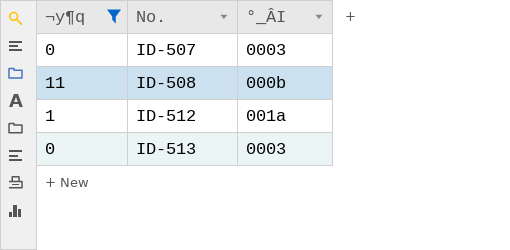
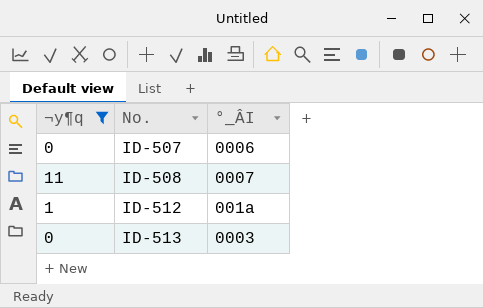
ID-507 | °_ÂI: 0003 -> 0006
ID-508 | °_ÂI: 000b -> 0007

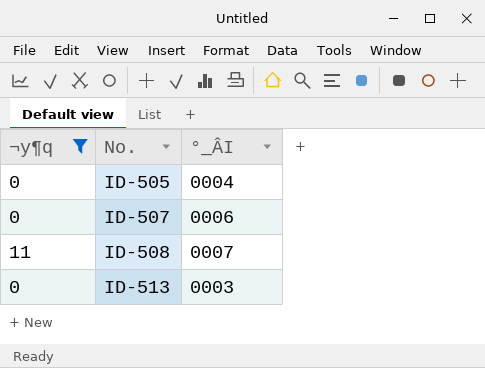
row ID-512: 1 | 001a -> none
row ID-505: none -> 0 | 0004

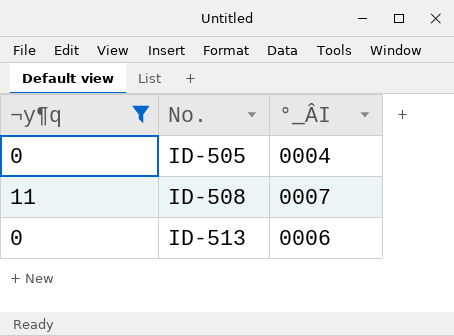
row ID-507: 0 | 0006 -> none
ID-513 | °_ÂI: 0003 -> 0006

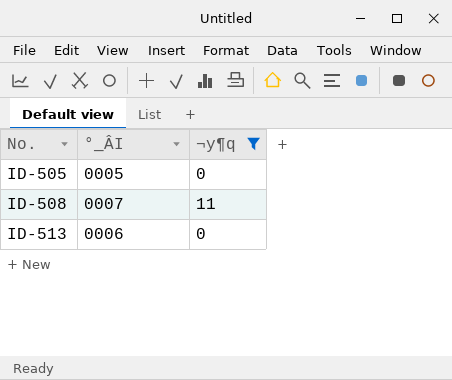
column ¬y¶q | position: 1 -> 3
ID-505 | °_ÂI: 0004 -> 0005

